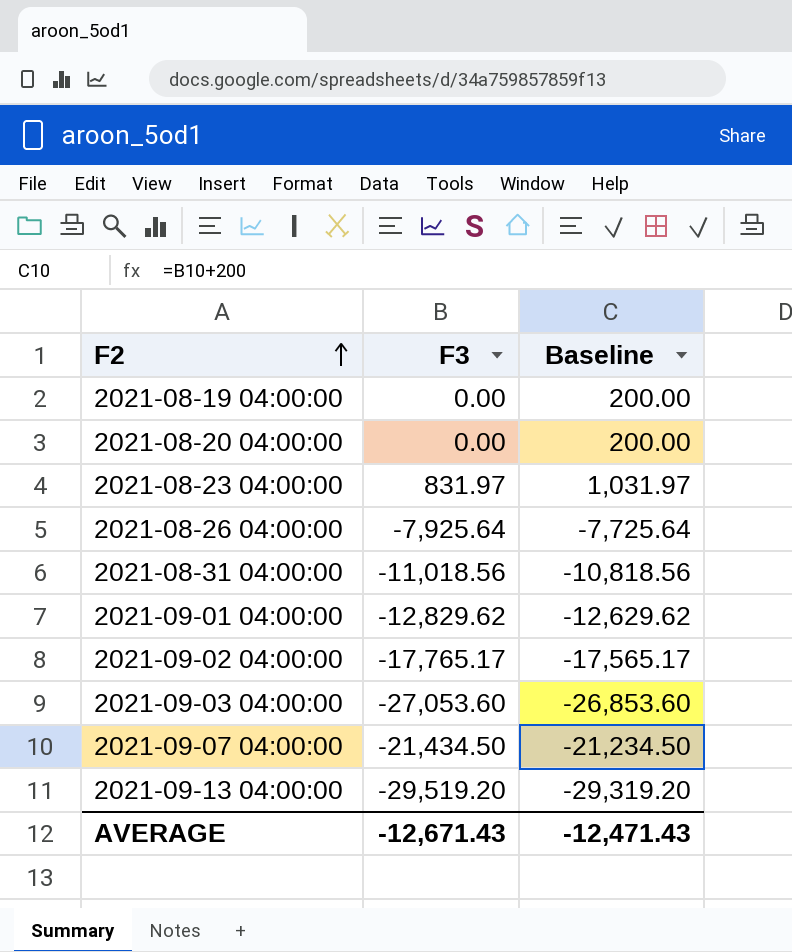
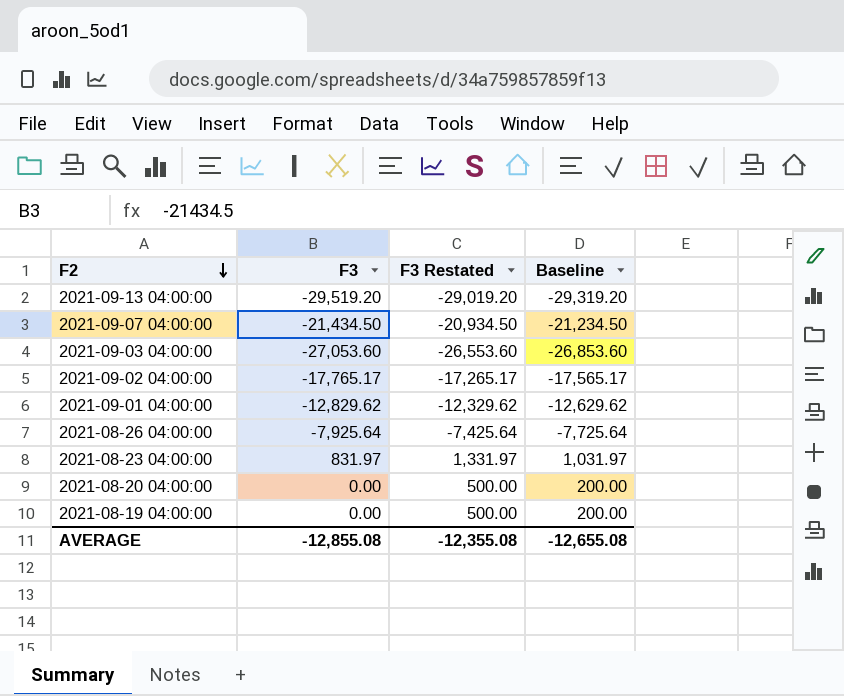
row order: F2 ascending -> F2 descending
column F3 Restated | formula: none -> [F3] + 500
row 2021-08-31 04:00:00: -11,018.56 | -10,818.56 -> none
AVERAGE | F3: -12,671.43 -> -12,855.08
AVERAGE | Baseline: -12,471.43 -> -12,655.08

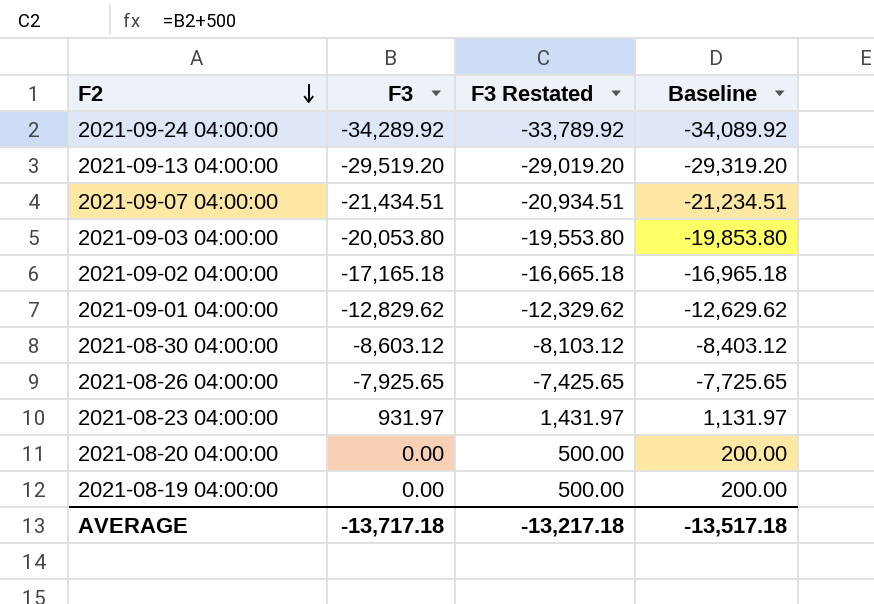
row 2021-09-24 04:00:00: none -> -34,289.92 | -33,789.92 | -34,089.92
2021-09-07 04:00:00 | F3: -21,434.50 -> -21,434.51
2021-09-07 04:00:00 | F3 Restated: -20,934.50 -> -20,934.51
2021-09-07 04:00:00 | Baseline: -21,234.50 -> -21,234.51
2021-09-03 04:00:00 | F3: -27,053.60 -> -20,053.80
2021-09-03 04:00:00 | F3 Restated: -26,553.60 -> -19,553.80
2021-09-03 04:00:00 | Baseline: -26,853.60 -> -19,853.80
2021-09-02 04:00:00 | F3: -17,765.17 -> -17,165.18
2021-09-02 04:00:00 | F3 Restated: -17,265.17 -> -16,665.18
2021-09-02 04:00:00 | Baseline: -17,565.17 -> -16,965.18
row 2021-08-30 04:00:00: none -> -8,603.12 | -8,103.12 | -8,403.12
2021-08-26 04:00:00 | F3: -7,925.64 -> -7,925.65
2021-08-26 04:00:00 | F3 Restated: -7,425.64 -> -7,425.65
2021-08-26 04:00:00 | Baseline: -7,725.64 -> -7,725.65
2021-08-23 04:00:00 | F3: 831.97 -> 931.97
2021-08-23 04:00:00 | F3 Restated: 1,331.97 -> 1,431.97
2021-08-23 04:00:00 | Baseline: 1,031.97 -> 1,131.97
AVERAGE | F3: -12,855.08 -> -13,717.18
AVERAGE | F3 Restated: -12,355.08 -> -13,217.18
AVERAGE | Baseline: -12,655.08 -> -13,517.18

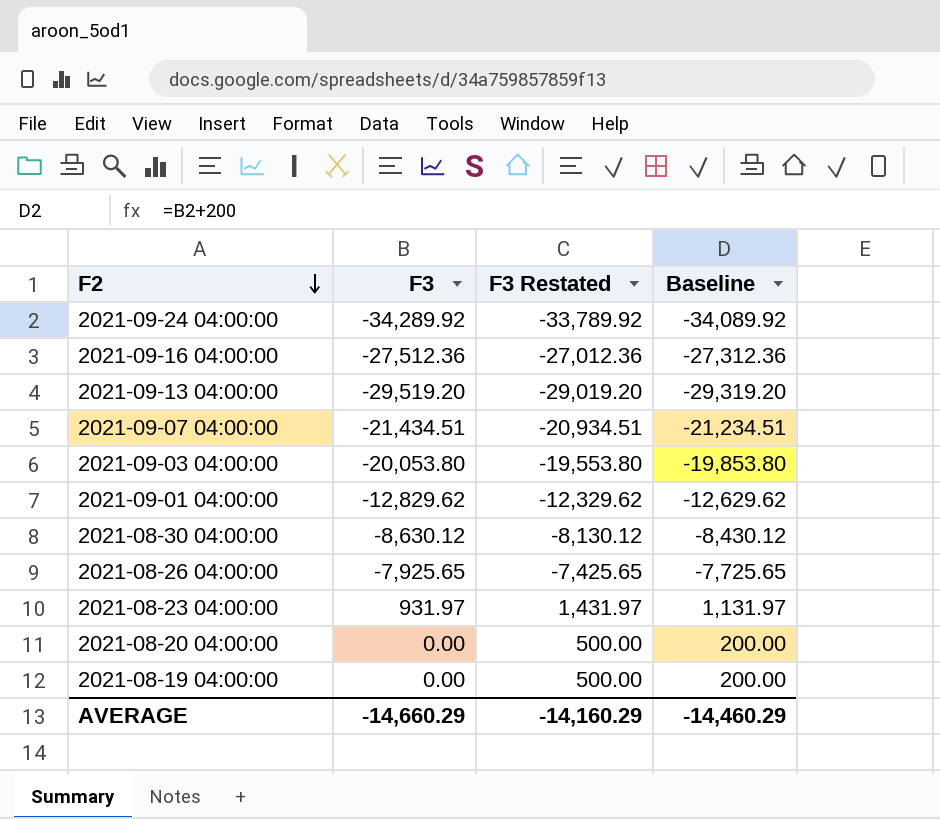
row 2021-09-02 04:00:00: -17,165.18 | -16,665.18 | -16,965.18 -> none
row 2021-09-16 04:00:00: none -> -27,512.36 | -27,012.36 | -27,312.36
2021-08-30 04:00:00 | F3: -8,603.12 -> -8,630.12
2021-08-30 04:00:00 | F3 Restated: -8,103.12 -> -8,130.12
2021-08-30 04:00:00 | Baseline: -8,403.12 -> -8,430.12
AVERAGE | F3: -13,717.18 -> -14,660.29
AVERAGE | F3 Restated: -13,217.18 -> -14,160.29
AVERAGE | Baseline: -13,517.18 -> -14,460.29

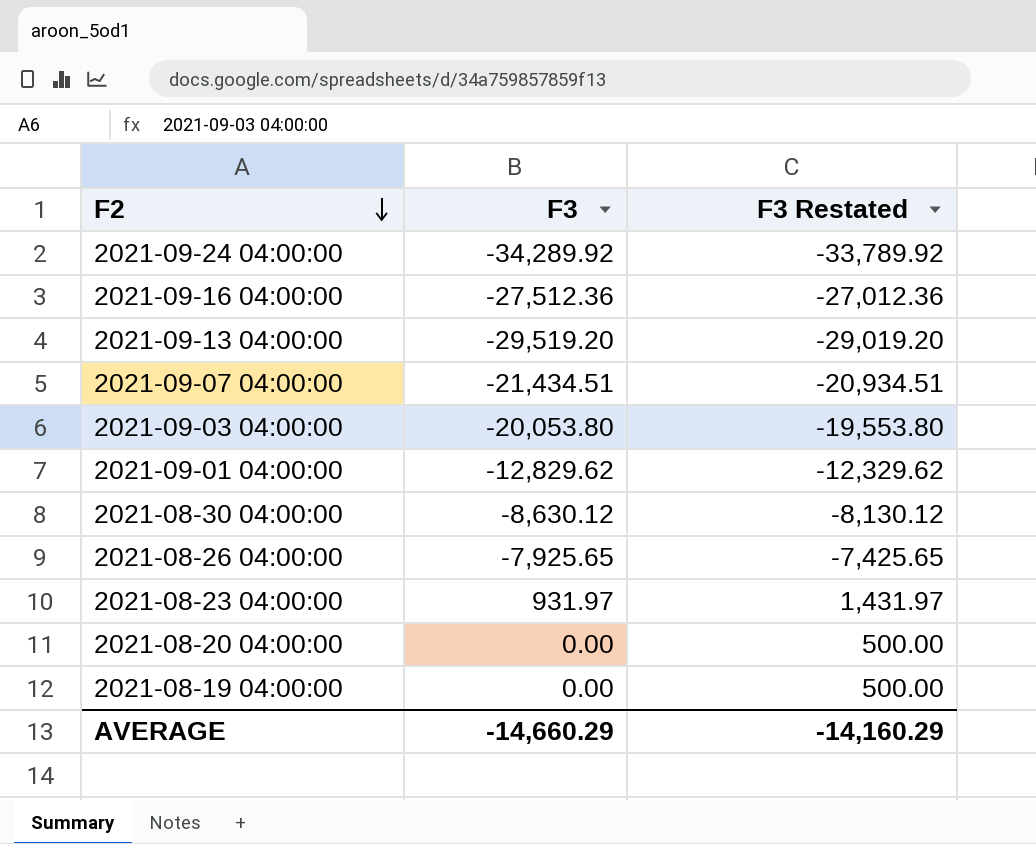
column Baseline | formula: [F3] + 200 -> none

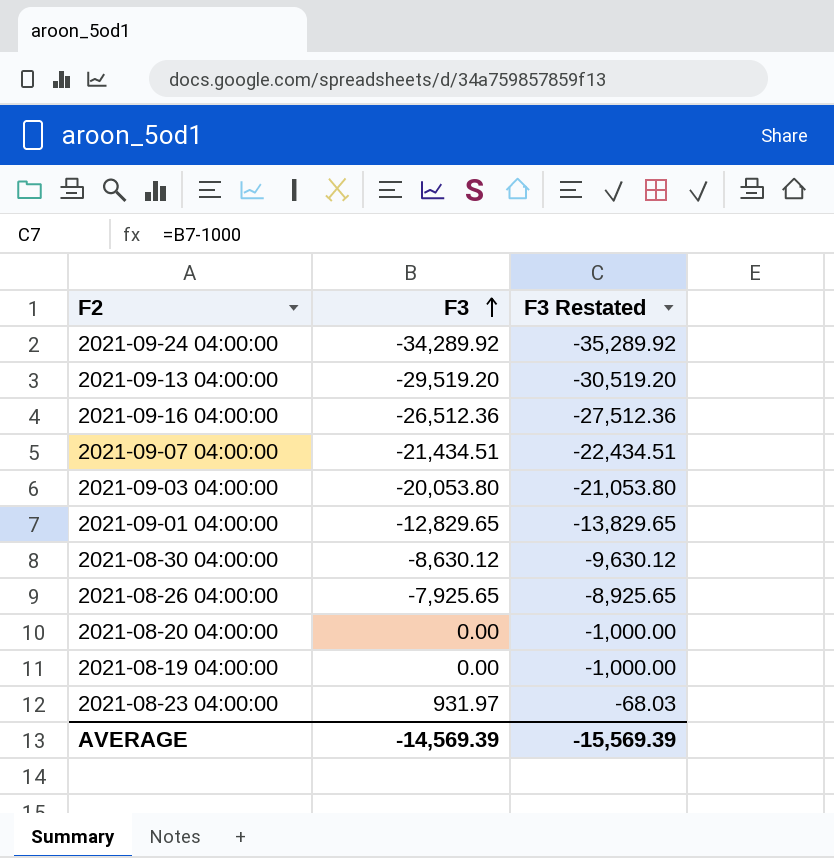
row order: F2 descending -> F3 ascending
column F3 Restated | formula: [F3] + 500 -> [F3] - 1000
2021-09-16 04:00:00 | F3: -27,512.36 -> -26,512.36
2021-09-01 04:00:00 | F3: -12,829.62 -> -12,829.65
AVERAGE | F3: -14,660.29 -> -14,569.39
AVERAGE | F3 Restated: -14,160.29 -> -15,569.39

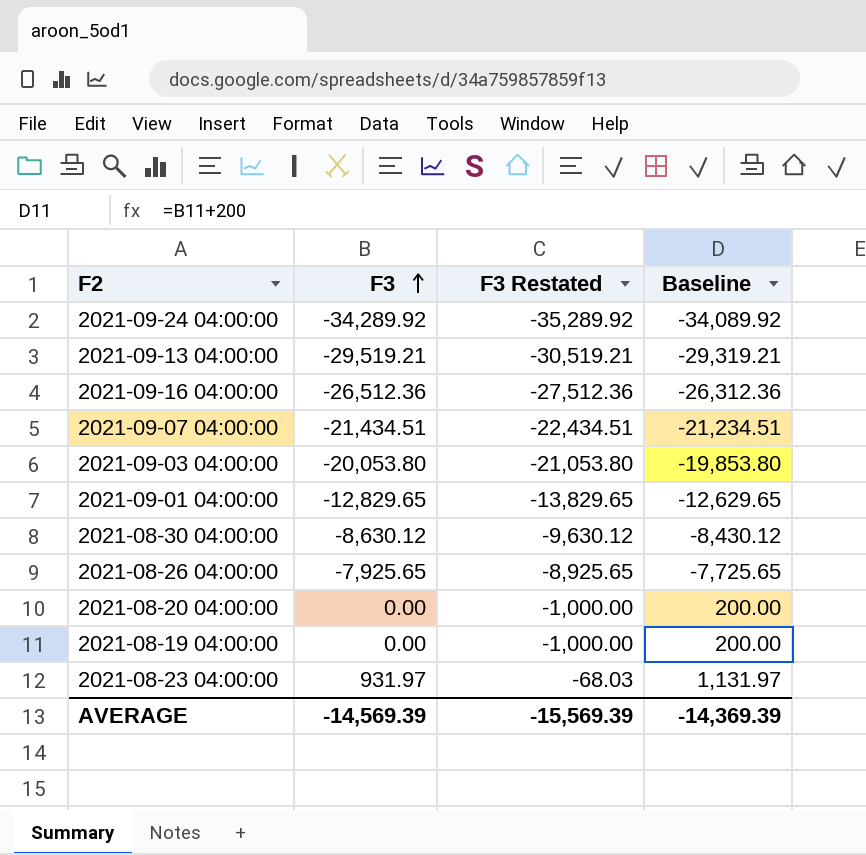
column Baseline | formula: none -> [F3] + 200
2021-09-13 04:00:00 | F3: -29,519.20 -> -29,519.21
2021-09-13 04:00:00 | F3 Restated: -30,519.20 -> -30,519.21

